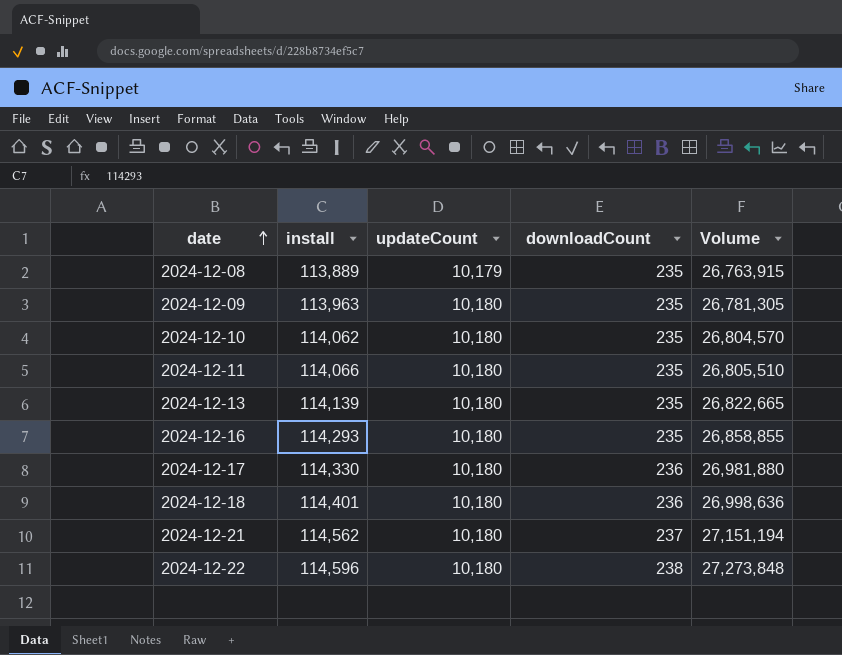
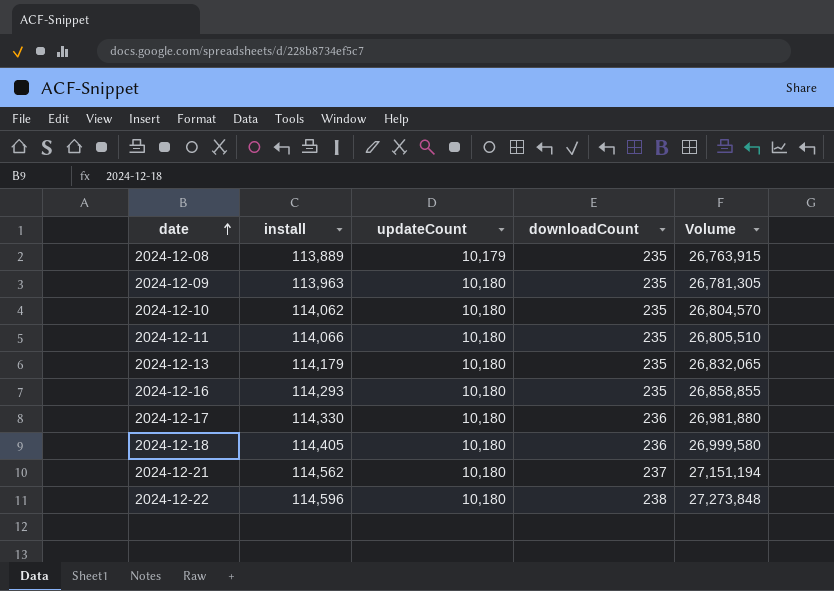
2024-12-13 | install: 114,139 -> 114,179
2024-12-13 | Volume: 26,822,665 -> 26,832,065
2024-12-18 | install: 114,401 -> 114,405
2024-12-18 | Volume: 26,998,636 -> 26,999,580

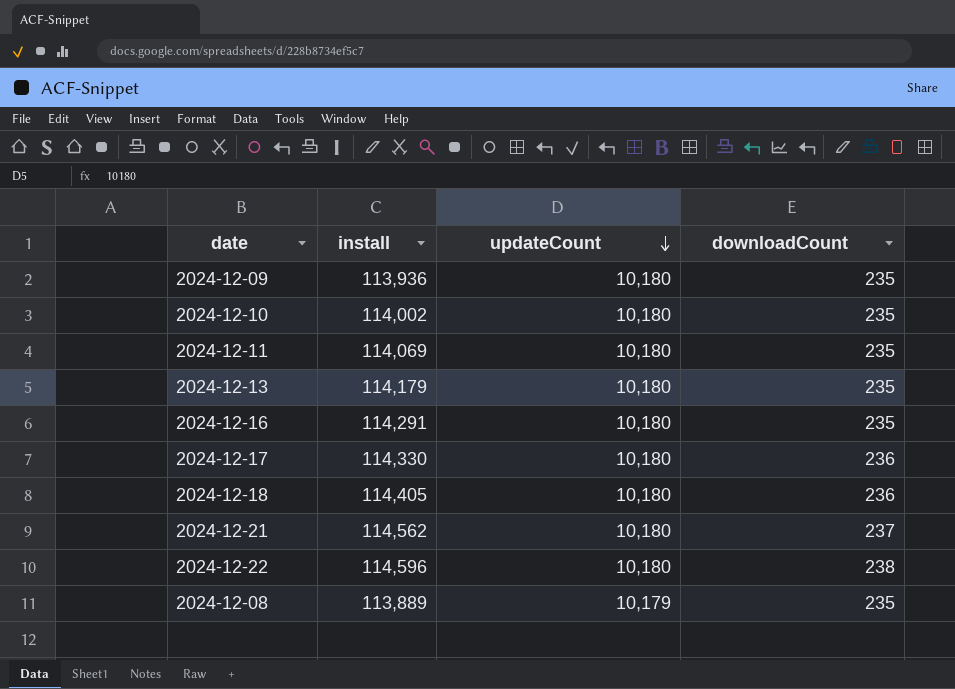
row order: date ascending -> updateCount descending
column Volume | formula: [install] * [downloadCount] -> none
2024-12-09 | install: 113,963 -> 113,936
2024-12-10 | install: 114,062 -> 114,002
2024-12-11 | install: 114,066 -> 114,069
2024-12-16 | install: 114,293 -> 114,291

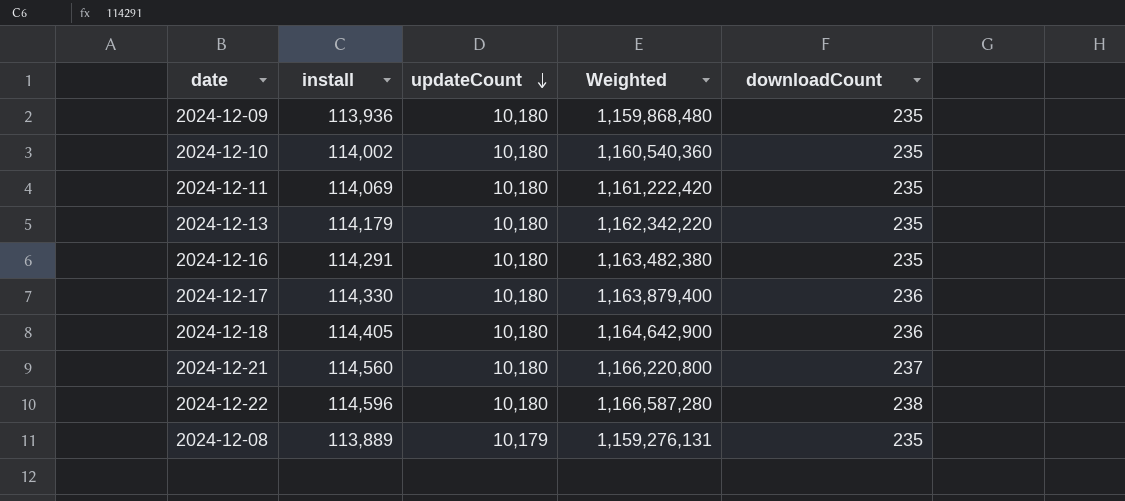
column Weighted | formula: none -> [install] * [updateCount]
2024-12-21 | install: 114,562 -> 114,560

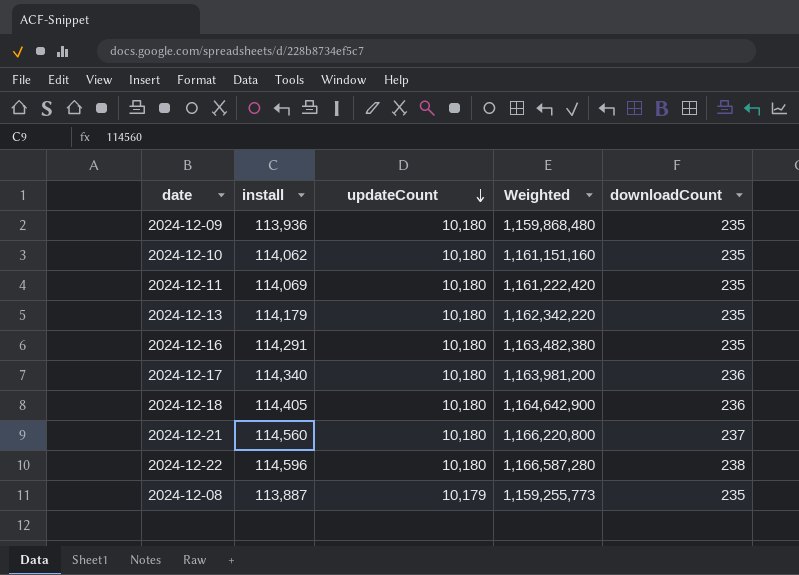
2024-12-10 | install: 114,002 -> 114,062
2024-12-10 | Weighted: 1,160,540,360 -> 1,161,151,160
2024-12-17 | install: 114,330 -> 114,340
2024-12-17 | Weighted: 1,163,879,400 -> 1,163,981,200
2024-12-08 | install: 113,889 -> 113,887
2024-12-08 | Weighted: 1,159,276,131 -> 1,159,255,773

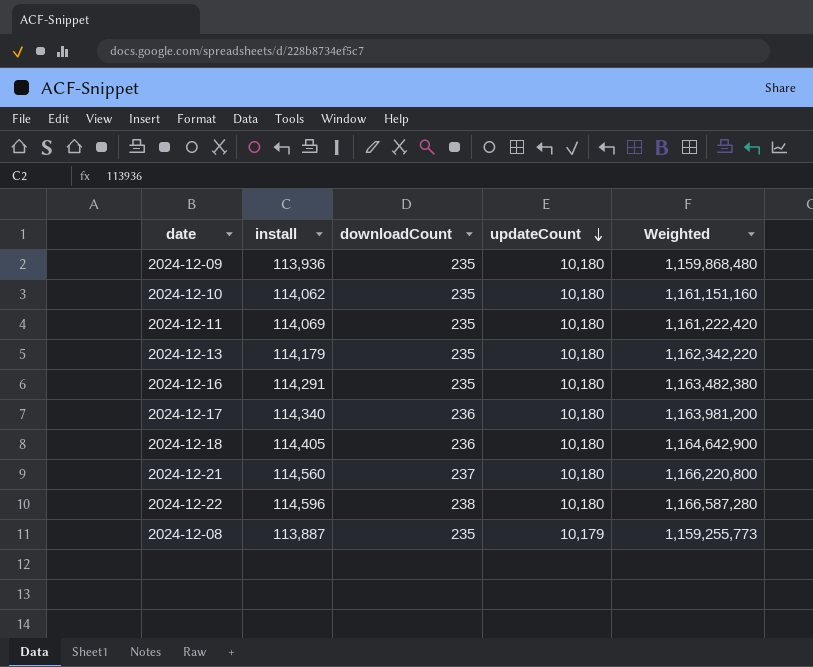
column downloadCount | position: 5 -> 3

